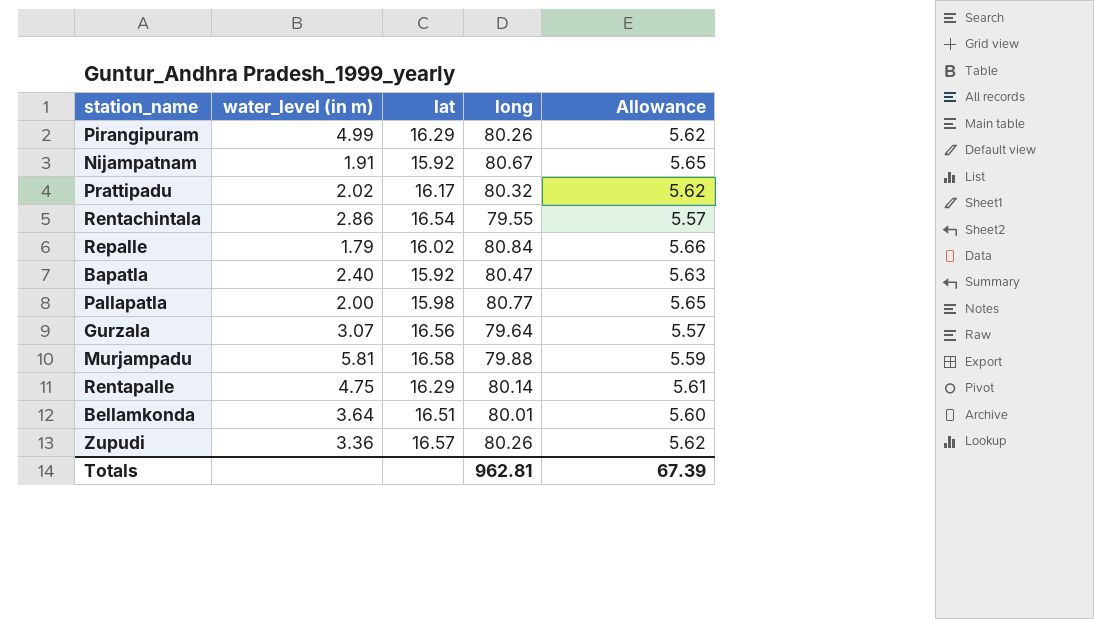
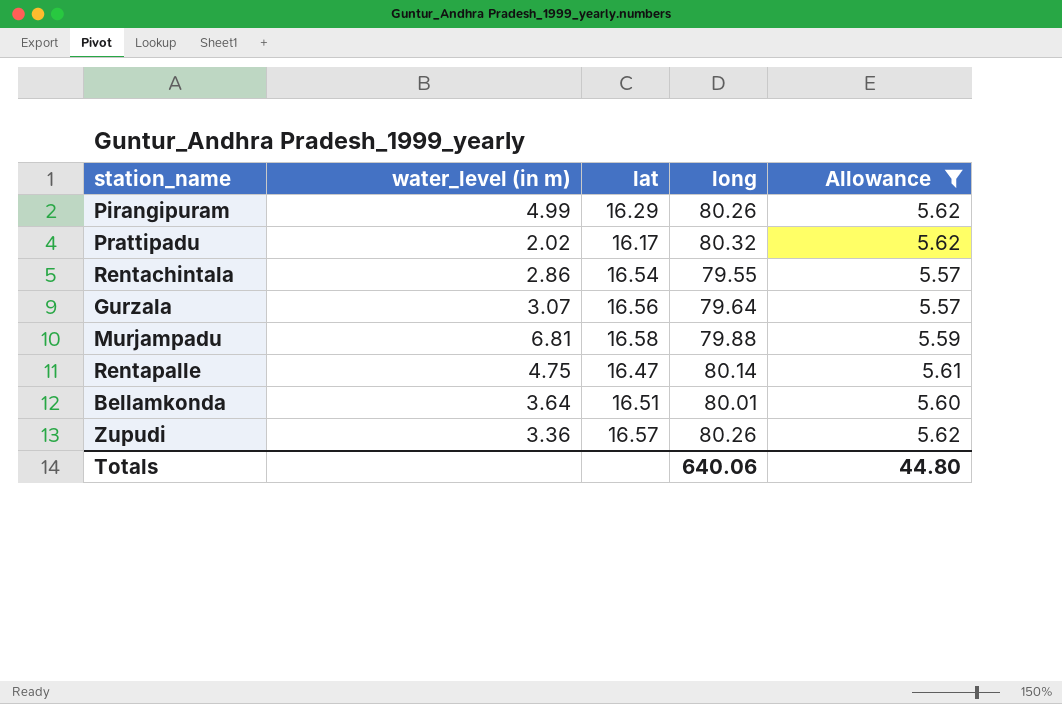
filter: none -> Allowance <= 5.62
Murjampadu | water_level (in m): 5.81 -> 6.81
Rentapalle | lat: 16.29 -> 16.47
Totals | long: 962.81 -> 640.06
Totals | Allowance: 67.39 -> 44.80

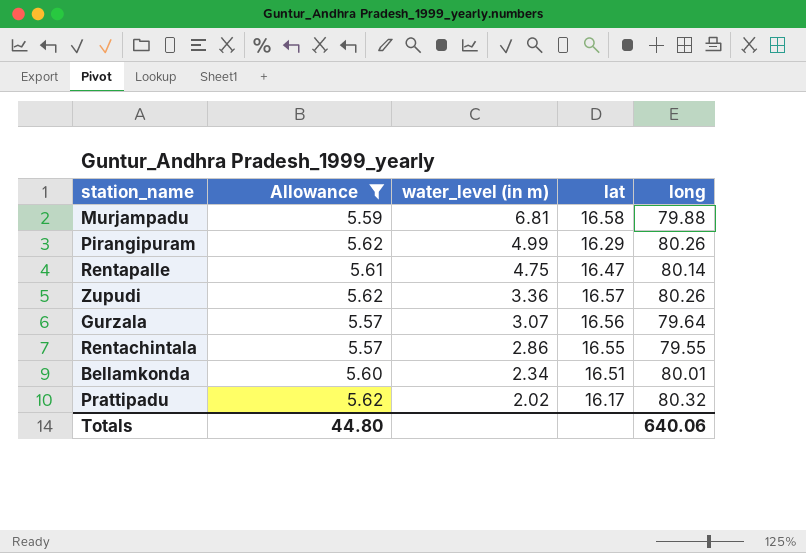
row order: none -> water_level (in m) descending
column Allowance | position: 5 -> 2
Rentachintala | lat: 16.54 -> 16.55
Bellamkonda | water_level (in m): 3.64 -> 2.34

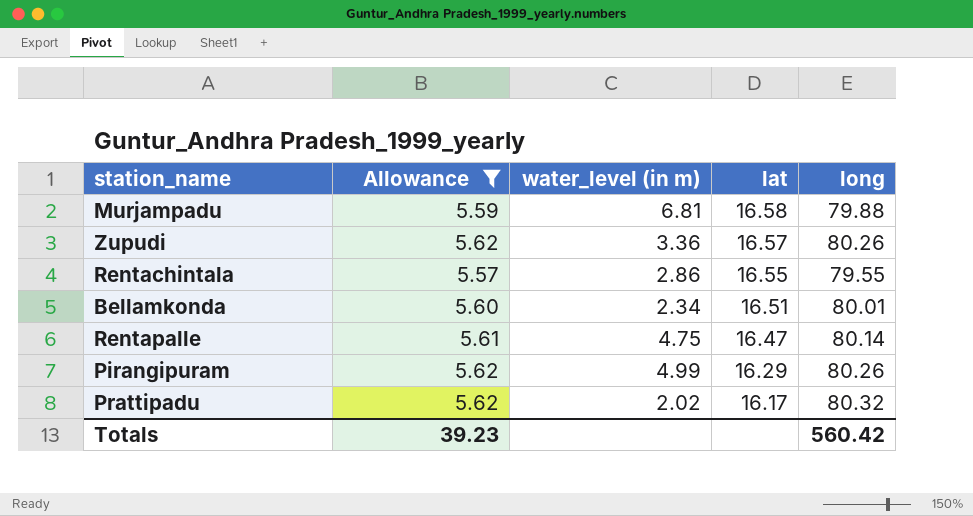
row order: water_level (in m) descending -> lat descending
row Gurzala: 5.57 | 3.07 | 16.56 | 79.64 -> none
Totals | Allowance: 44.80 -> 39.23
Totals | long: 640.06 -> 560.42

